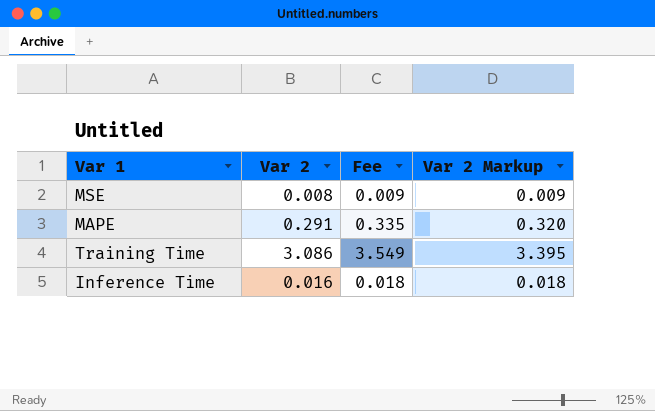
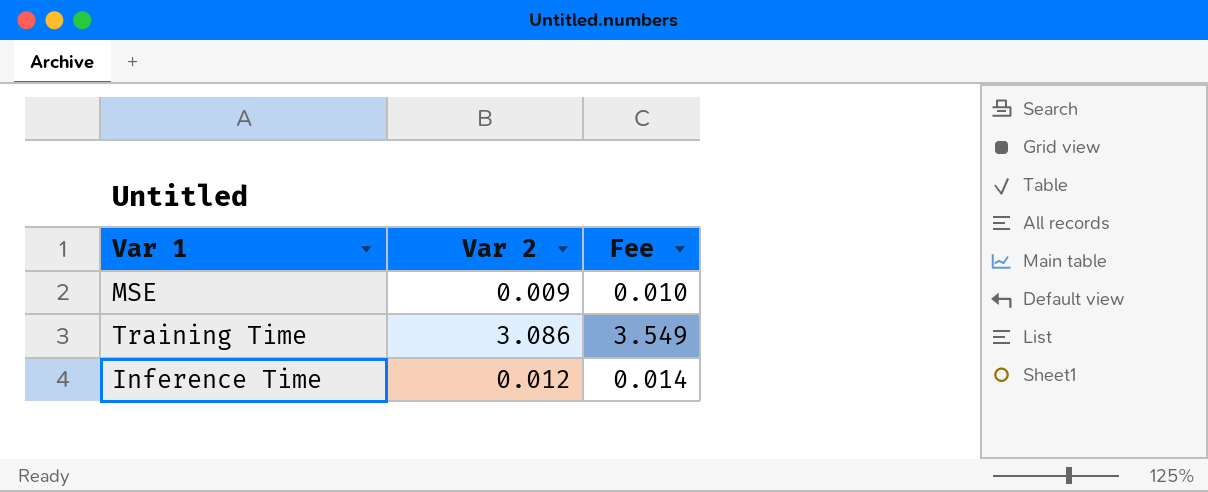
column Var 2 Markup | formula: [Var 2] * 1.1 -> none
row MAPE: 0.291 | 0.335 | 0.320 -> none
MSE | Var 2: 0.008 -> 0.009
MSE | Fee: 0.009 -> 0.010
Inference Time | Var 2: 0.016 -> 0.012
Inference Time | Fee: 0.018 -> 0.014

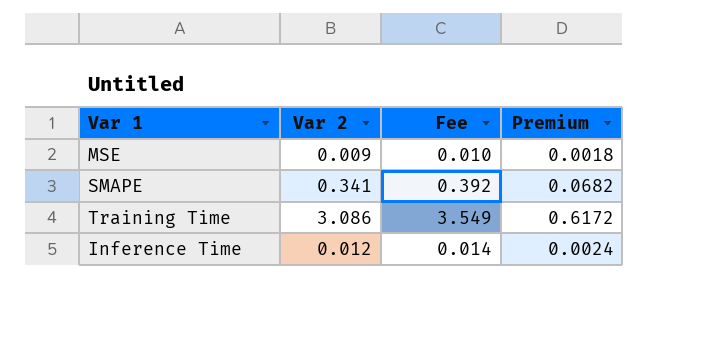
column Premium | formula: none -> [Var 2] * 0.2
row SMAPE: none -> 0.341 | 0.392 | 0.0682

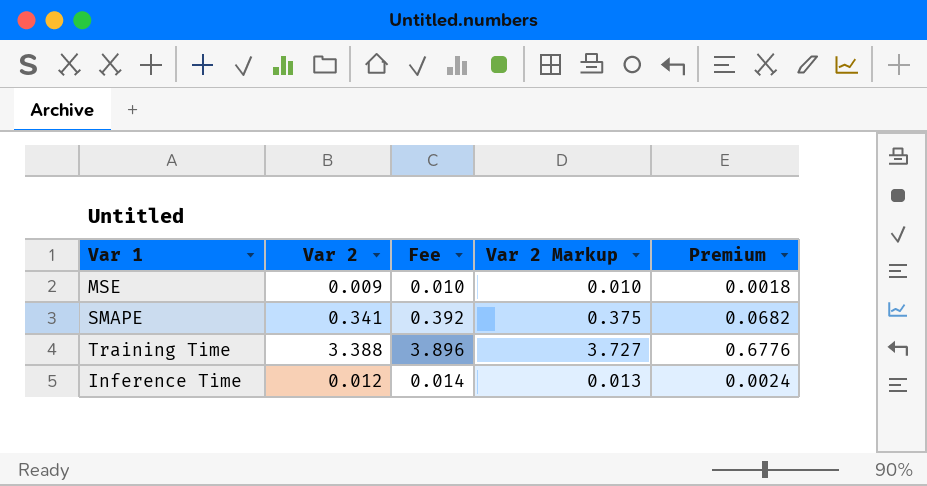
column Var 2 Markup | formula: none -> [Var 2] * 1.1
Training Time | Var 2: 3.086 -> 3.388
Training Time | Fee: 3.549 -> 3.896
Training Time | Premium: 0.6172 -> 0.6776

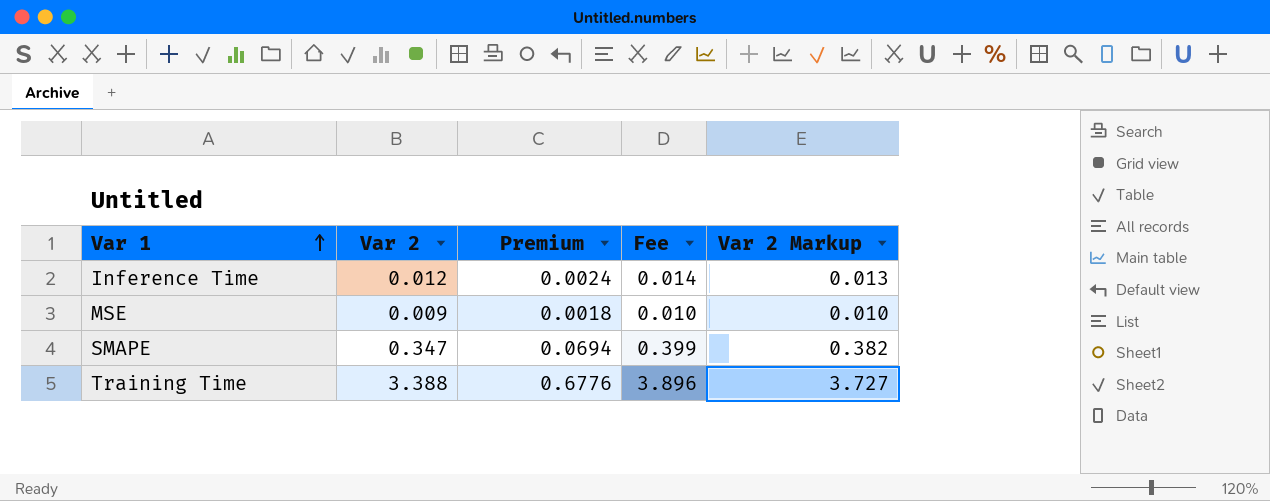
row order: none -> Var 1 ascending
column Premium | position: 5 -> 3
SMAPE | Var 2: 0.341 -> 0.347
SMAPE | Premium: 0.0682 -> 0.0694
SMAPE | Fee: 0.392 -> 0.399
SMAPE | Var 2 Markup: 0.375 -> 0.382

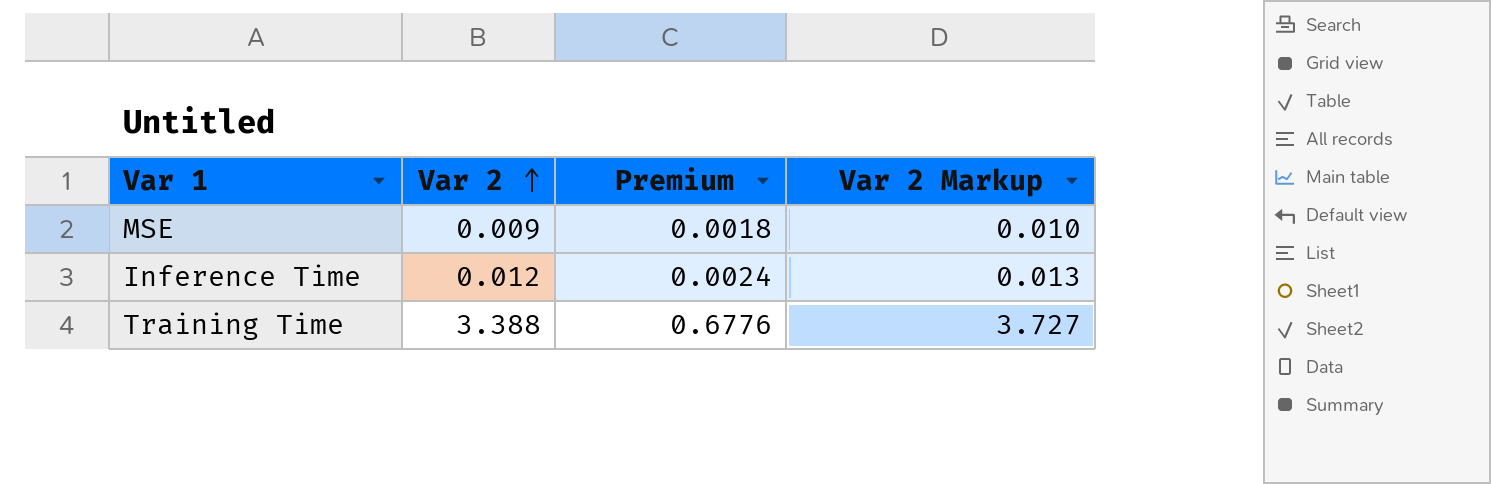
row order: Var 1 ascending -> Var 2 ascending
column Fee | formula: [Var 2] * 1.15 -> none
row SMAPE: 0.347 | 0.0694 | 0.399 | 0.382 -> none

